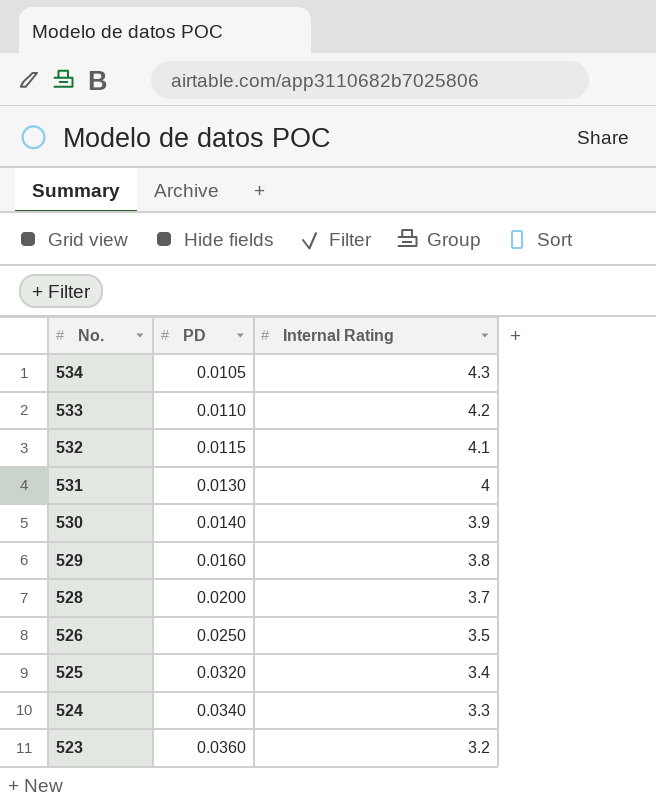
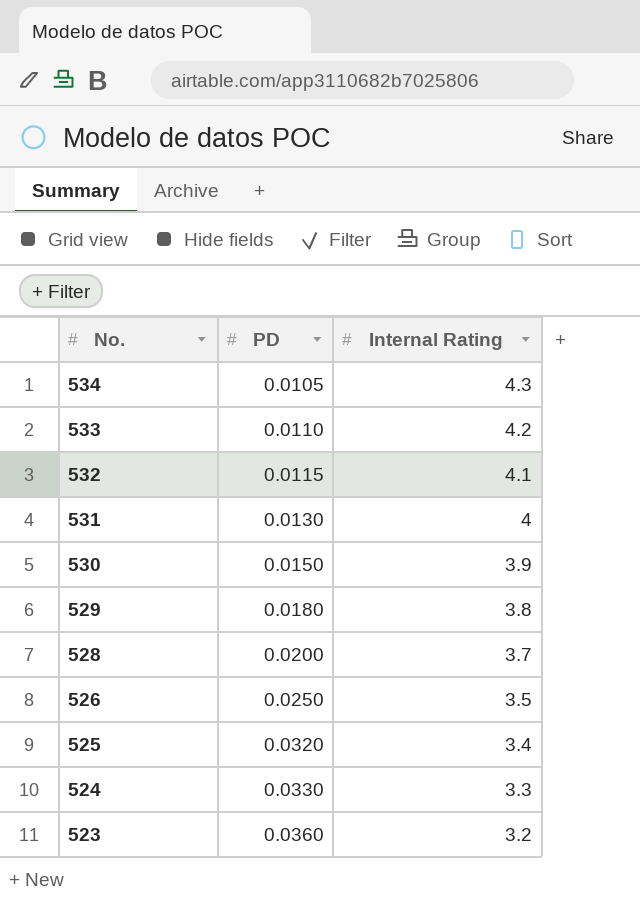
530 | PD: 0.0140 -> 0.0150
529 | PD: 0.0160 -> 0.0180
524 | PD: 0.0340 -> 0.0330

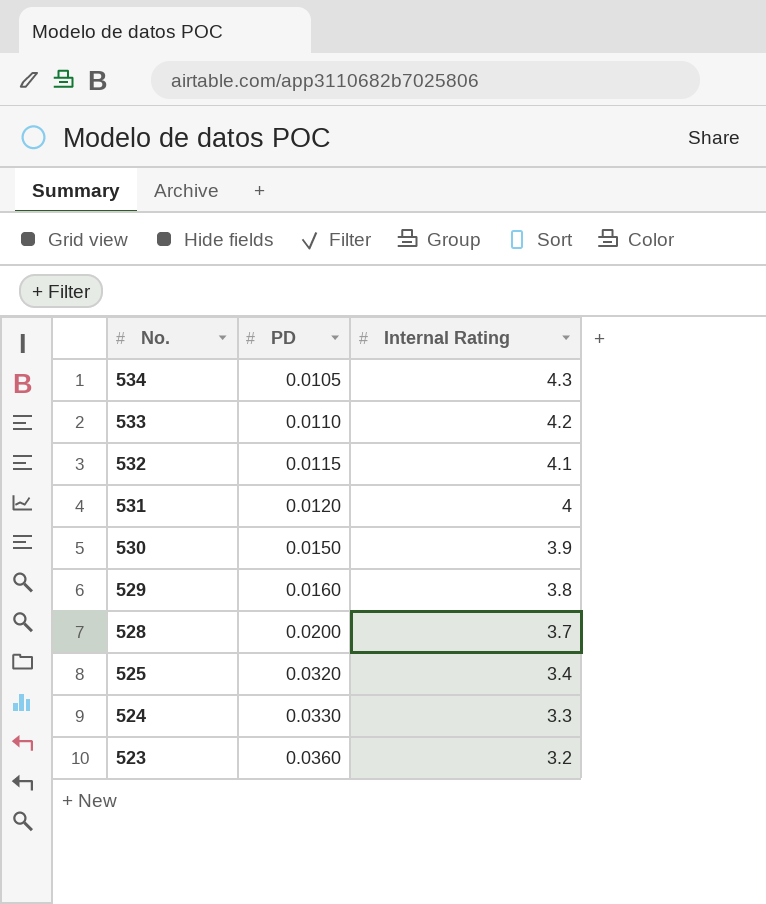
row 526: 0.0250 | 3.5 -> none
531 | PD: 0.0130 -> 0.0120
529 | PD: 0.0180 -> 0.0160

